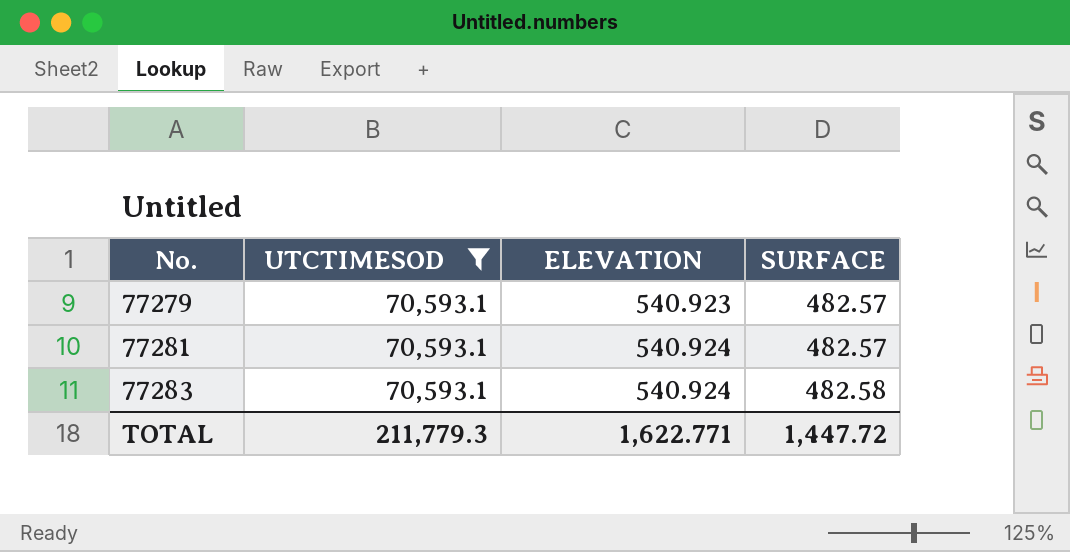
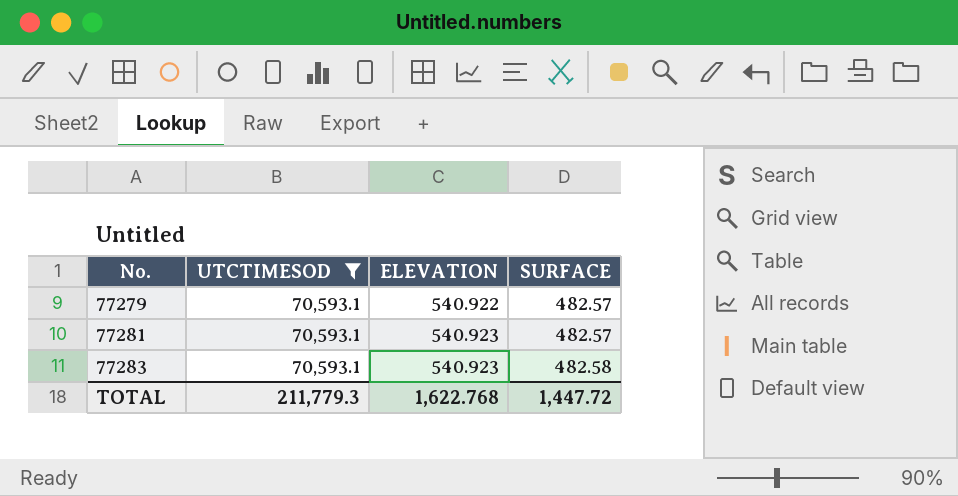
77279 | ELEVATION: 540.923 -> 540.922
77281 | ELEVATION: 540.924 -> 540.923
77283 | ELEVATION: 540.924 -> 540.923
TOTAL | ELEVATION: 1,622.771 -> 1,622.768

